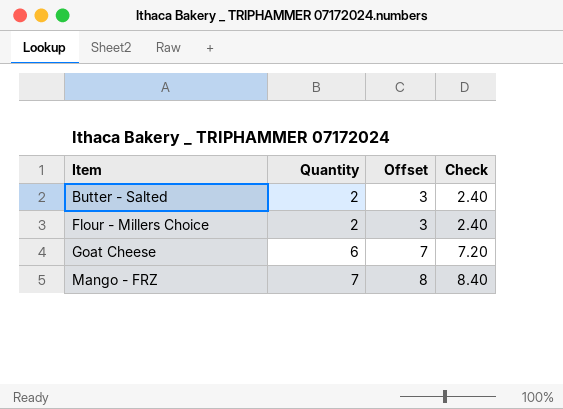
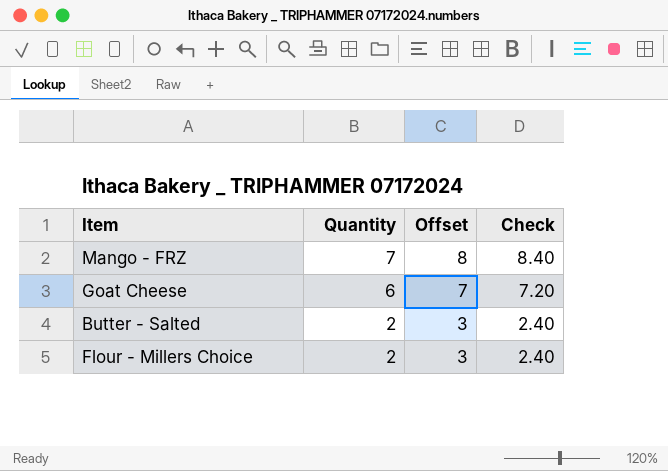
row order: Item ascending -> Quantity descending

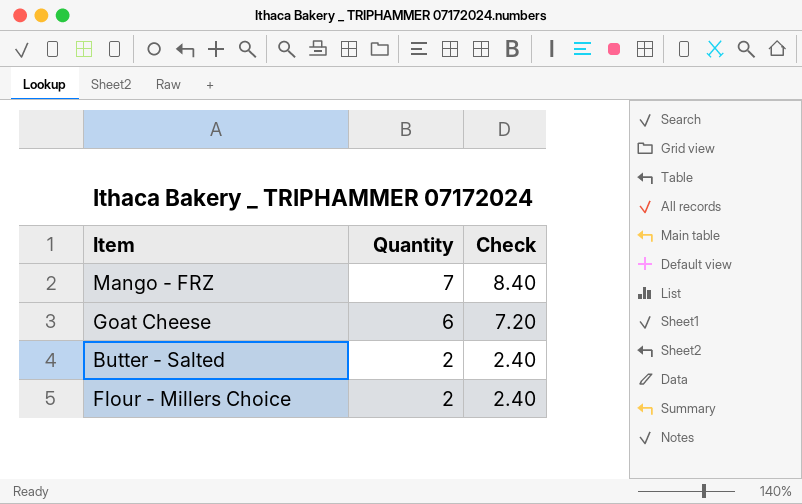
column Offset | formula: [Quantity] + 1 -> none

